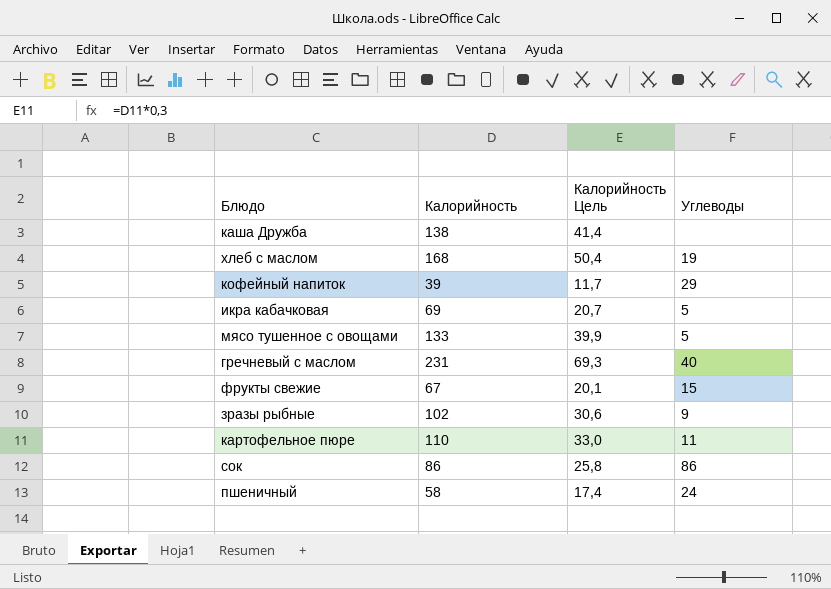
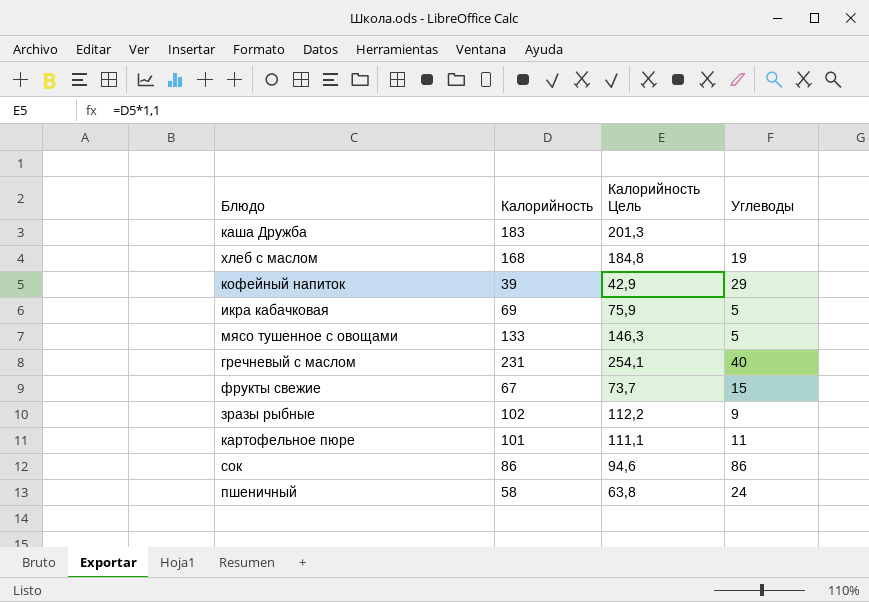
column Калорийность Цель | formula: [Калорийность] * 0,3 -> [Калорийность] * 1,1
каша Дружба | Калорийность: 138 -> 183
картофельное пюре | Калорийность: 110 -> 101

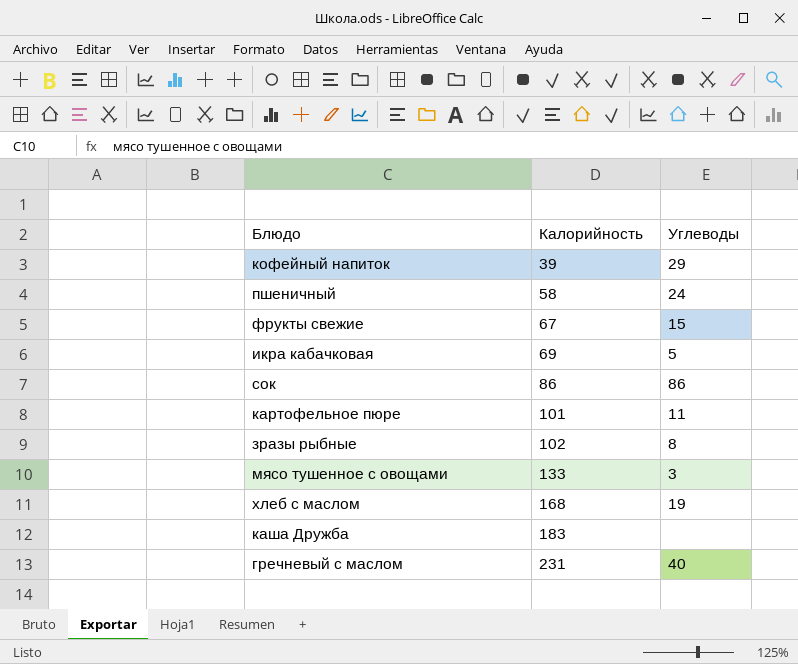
row order: none -> Калорийность ascending
column Калорийность Цель | formula: [Калорийность] * 1,1 -> none
зразы рыбные | Углеводы: 9 -> 8
мясо тушенное с овощами | Углеводы: 5 -> 3

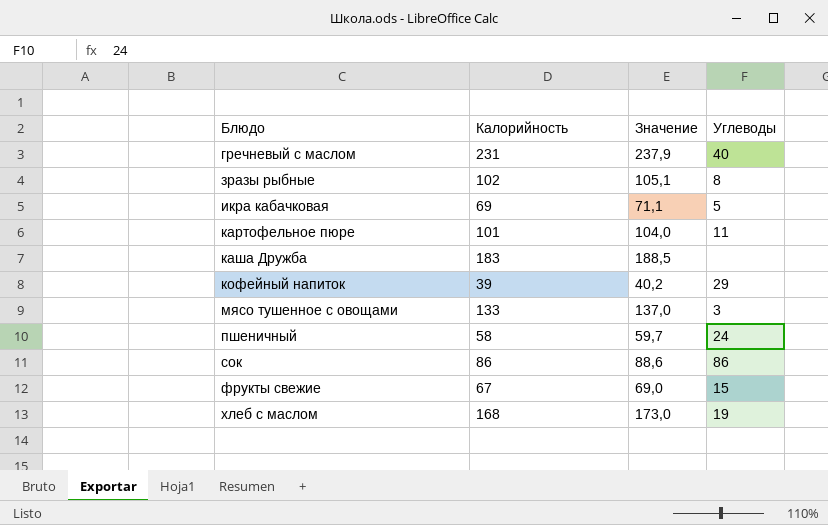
row order: Калорийность ascending -> Блюдо ascending
column Значение | formula: none -> [Калорийность] * 1,03

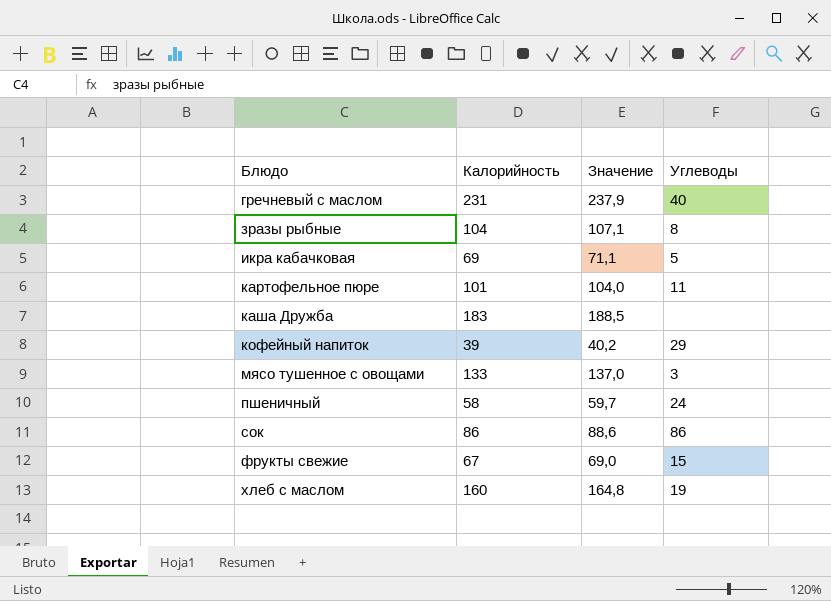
зразы рыбные | Калорийность: 102 -> 104
зразы рыбные | Значение: 105,1 -> 107,1
хлеб с маслом | Калорийность: 168 -> 160
хлеб с маслом | Значение: 173,0 -> 164,8

